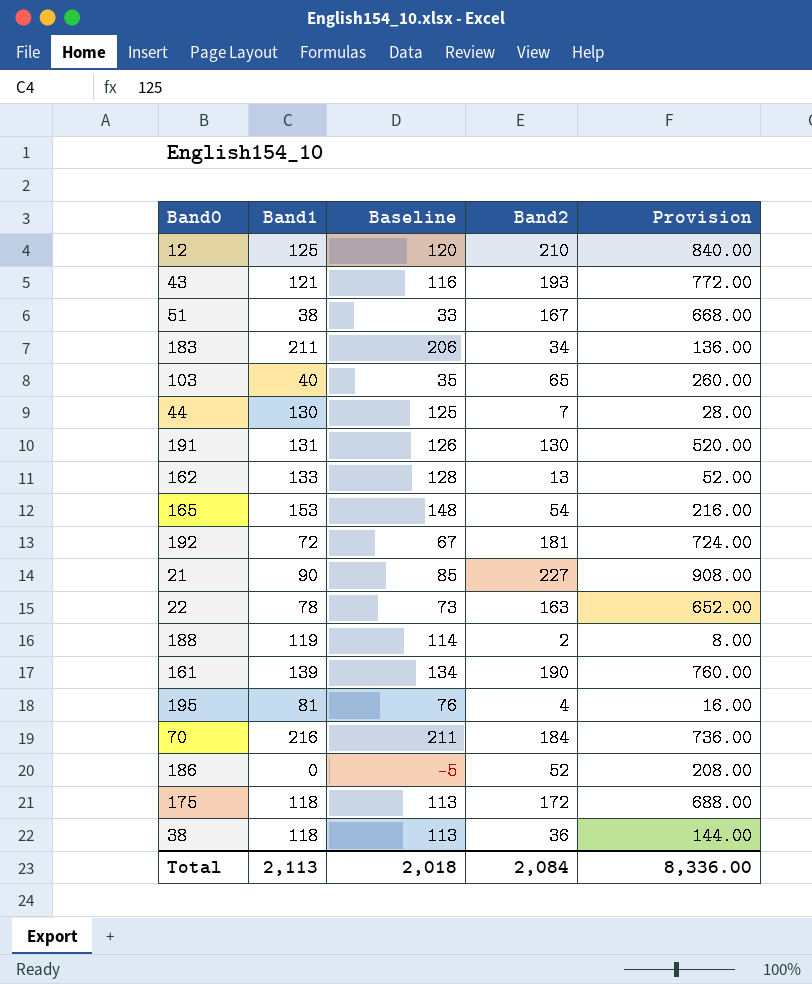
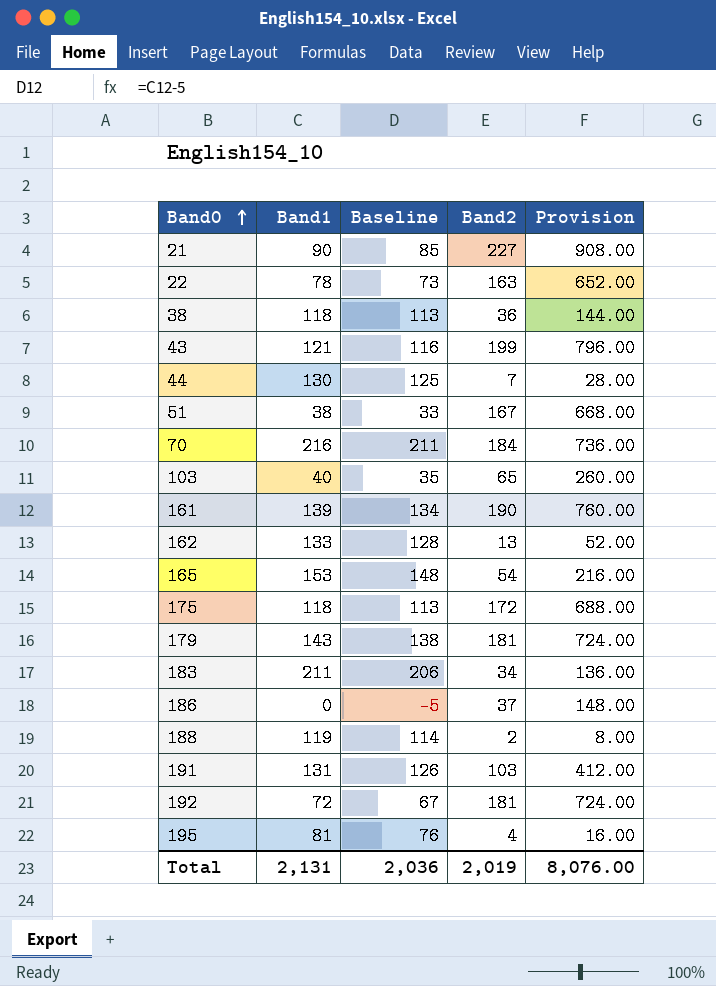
row order: none -> Band0 ascending
row 12: 125 | 120 | 210 | 840.00 -> none
43 | Band2: 193 -> 199
43 | Provision: 772.00 -> 796.00
row 179: none -> 143 | 138 | 181 | 724.00
186 | Band2: 52 -> 37
186 | Provision: 208.00 -> 148.00
191 | Band2: 130 -> 103
191 | Provision: 520.00 -> 412.00
Total | Band1: 2,113 -> 2,131
Total | Baseline: 2,018 -> 2,036
Total | Band2: 2,084 -> 2,019
Total | Provision: 8,336.00 -> 8,076.00

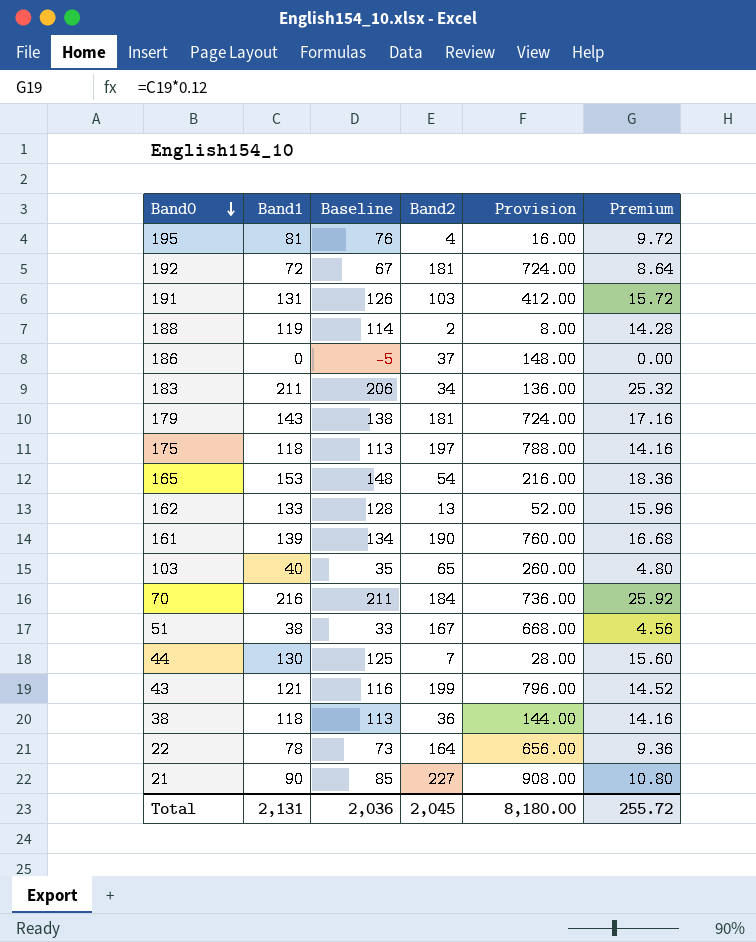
row order: Band0 ascending -> Band0 descending
column Premium | formula: none -> [Band1] * 0.12
175 | Band2: 172 -> 197
175 | Provision: 688.00 -> 788.00
22 | Band2: 163 -> 164
22 | Provision: 652.00 -> 656.00
Total | Band2: 2,019 -> 2,045
Total | Provision: 8,076.00 -> 8,180.00

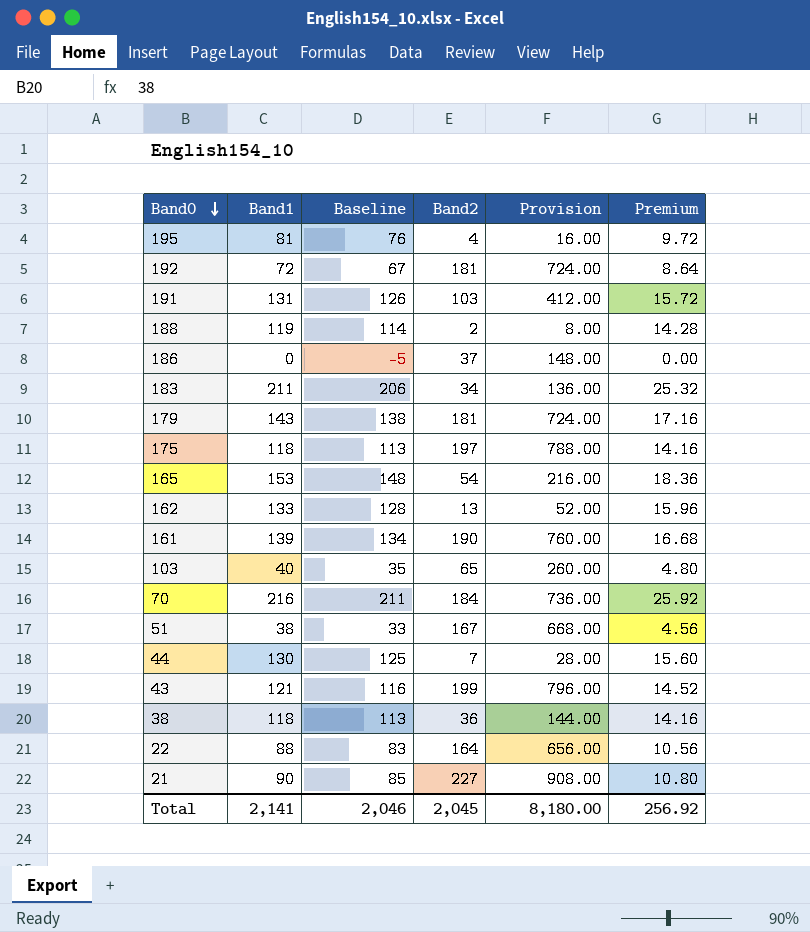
22 | Band1: 78 -> 88
22 | Baseline: 73 -> 83
22 | Premium: 9.36 -> 10.56
Total | Band1: 2,131 -> 2,141
Total | Baseline: 2,036 -> 2,046
Total | Premium: 255.72 -> 256.92

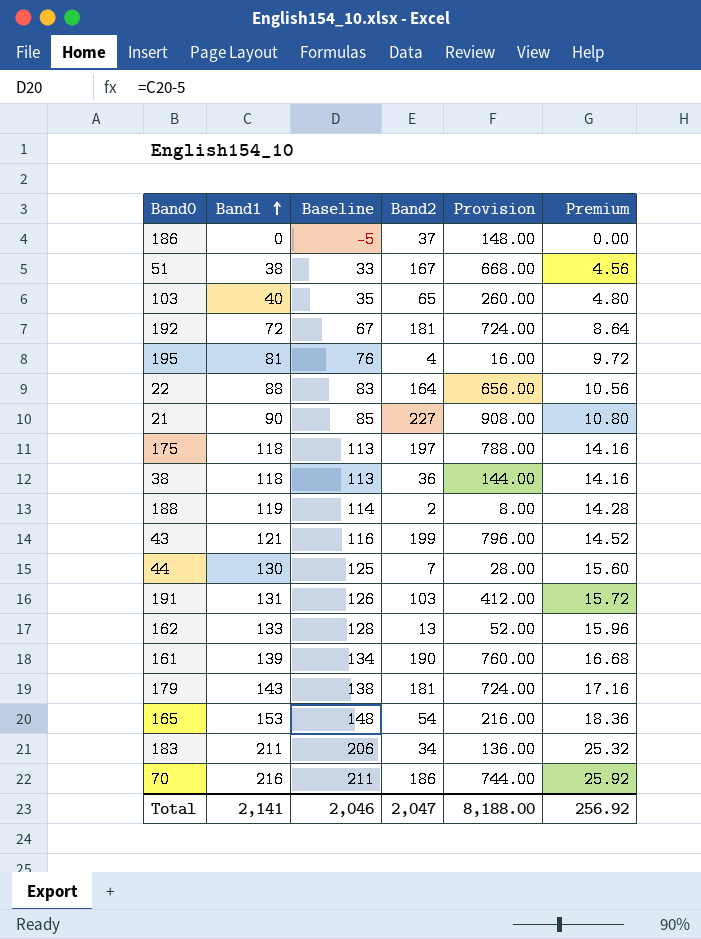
row order: Band0 descending -> Band1 ascending
70 | Band2: 184 -> 186
70 | Provision: 736.00 -> 744.00
Total | Band2: 2,045 -> 2,047
Total | Provision: 8,180.00 -> 8,188.00

